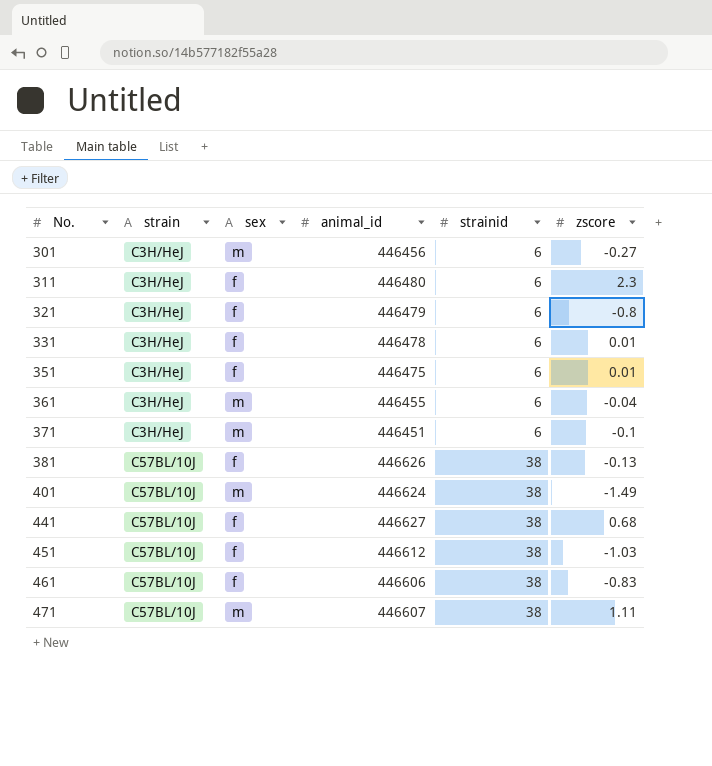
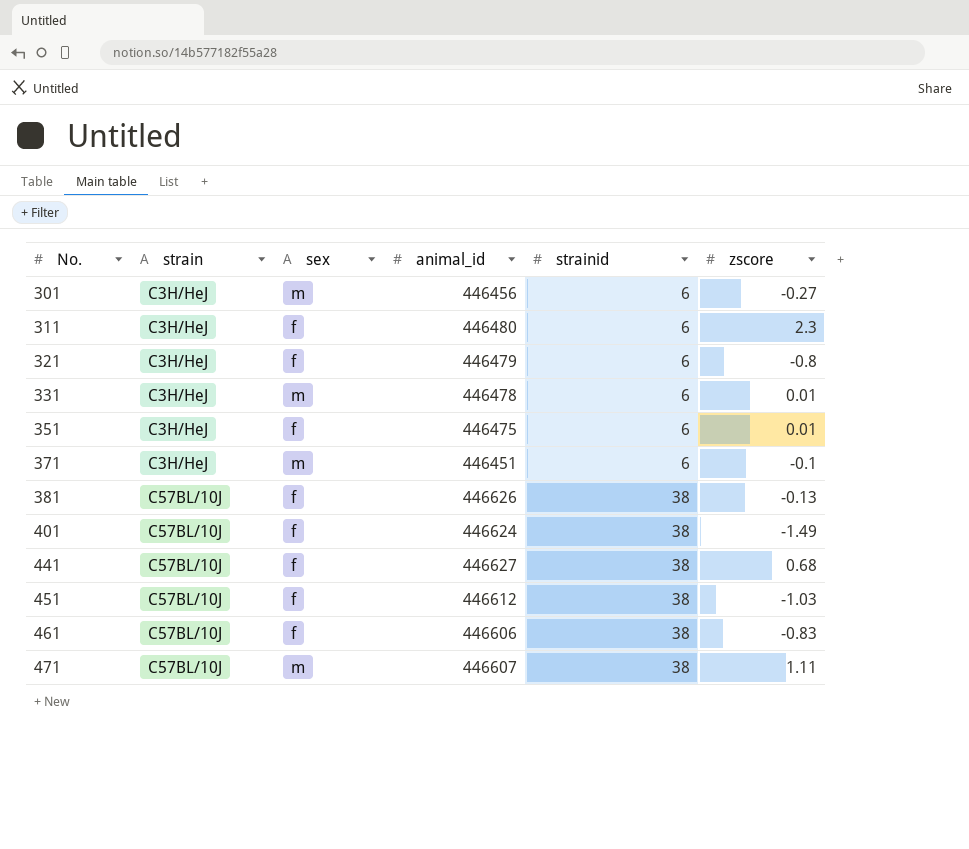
row 361: C3H/HeJ | m | 446455 | 6 | -0.04 -> none
331 | sex: f -> m
401 | sex: m -> f

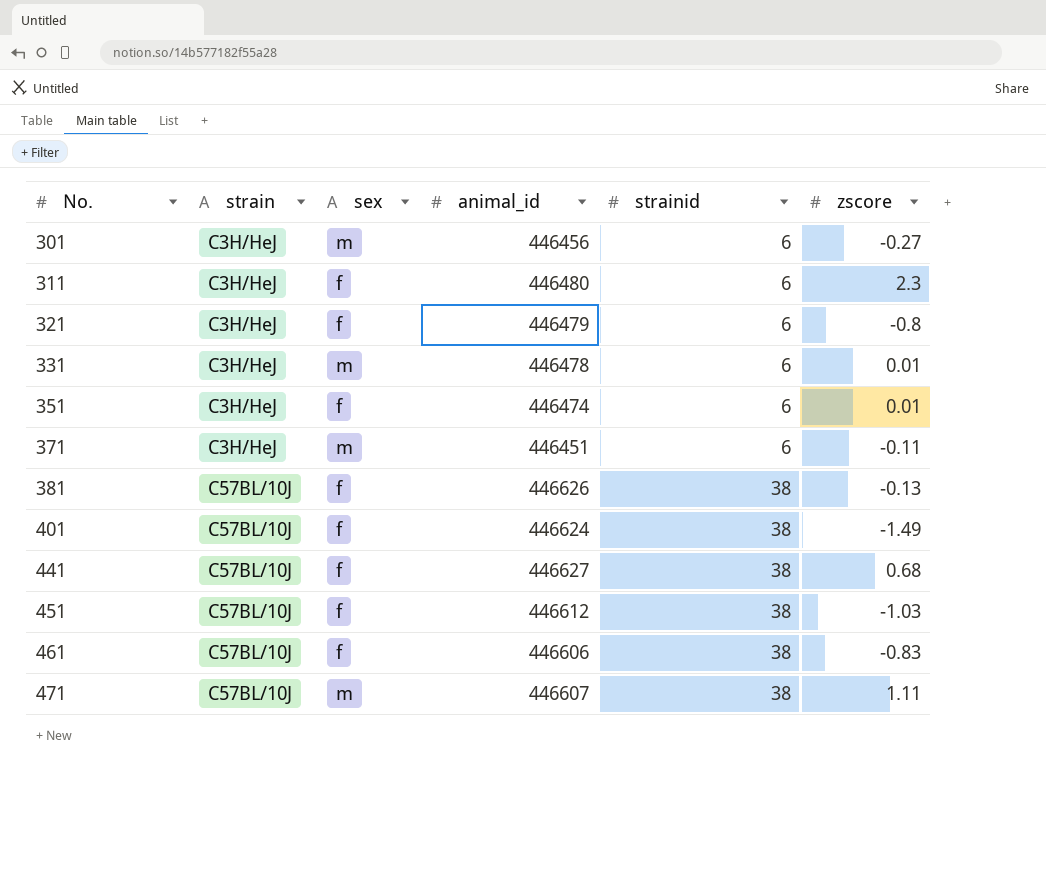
351 | animal_id: 446475 -> 446474
371 | zscore: -0.1 -> -0.11

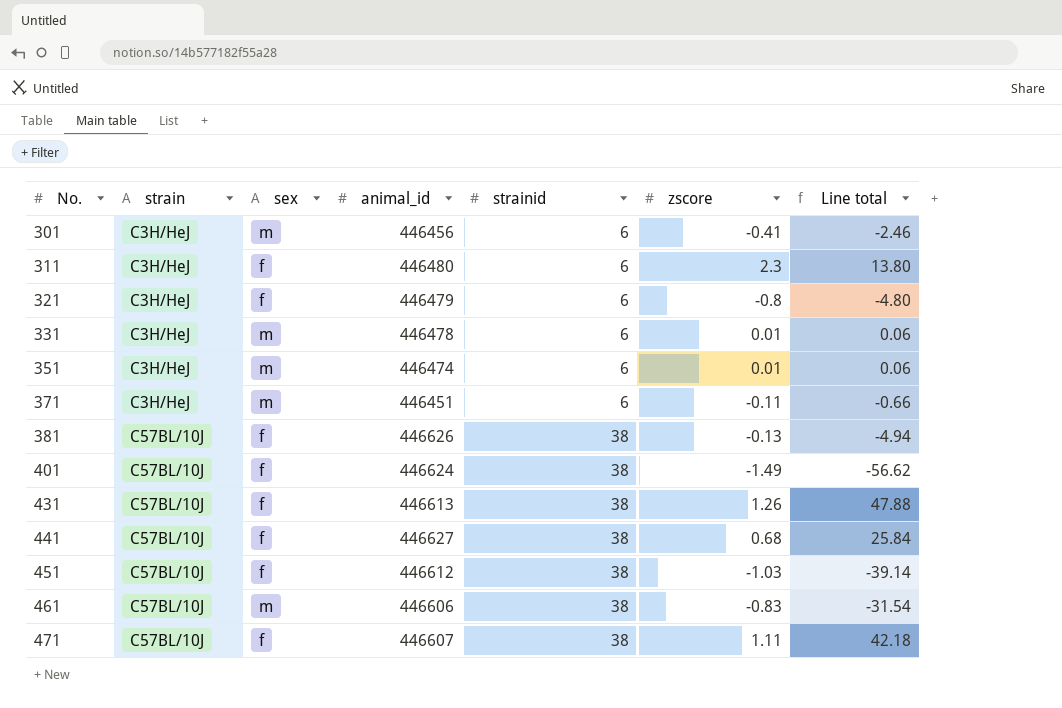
column Line total | formula: none -> [strainid] * [zscore]
301 | zscore: -0.27 -> -0.41
351 | sex: f -> m
row 431: none -> C57BL/10J | f | 446613 | 38 | 1.26 | 47.88
461 | sex: f -> m
471 | sex: m -> f

